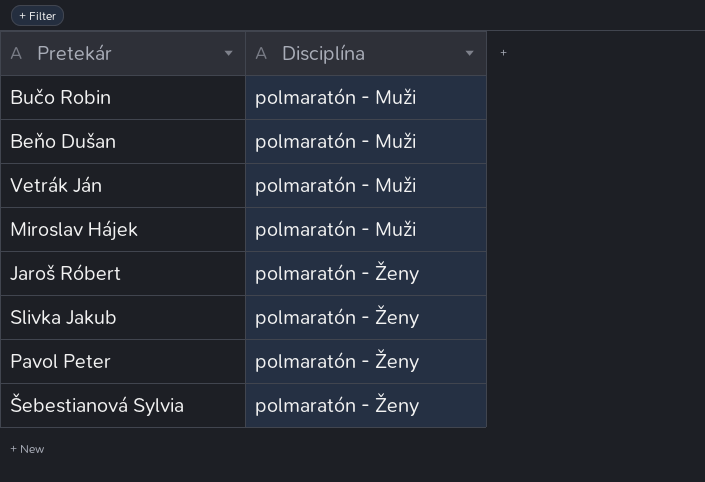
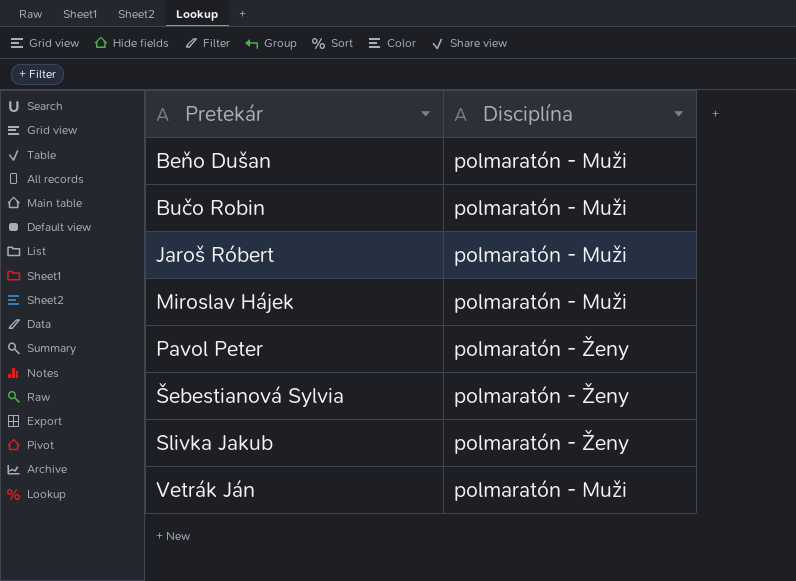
row order: Disciplína ascending -> Pretekár ascending
Jaroš Róbert | Disciplína: polmaratón - Ženy -> polmaratón - Muži

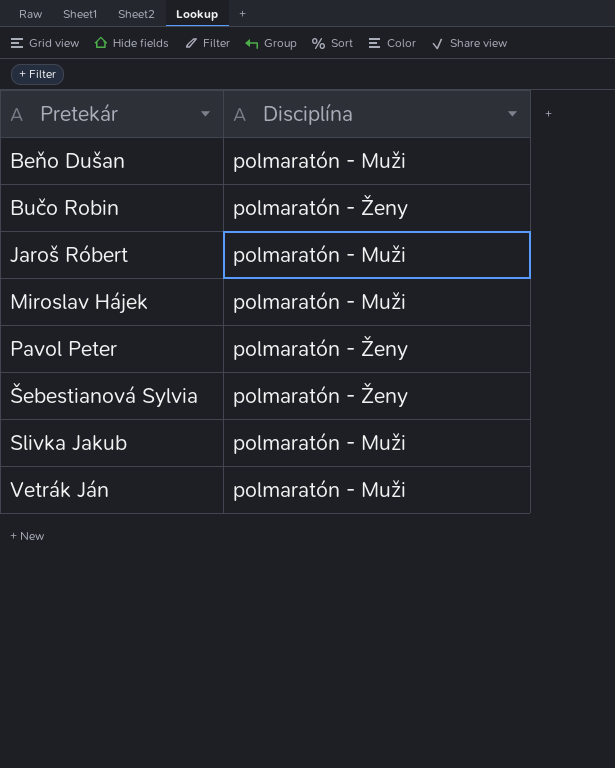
Bučo Robin | Disciplína: polmaratón - Muži -> polmaratón - Ženy
Slivka Jakub | Disciplína: polmaratón - Ženy -> polmaratón - Muži

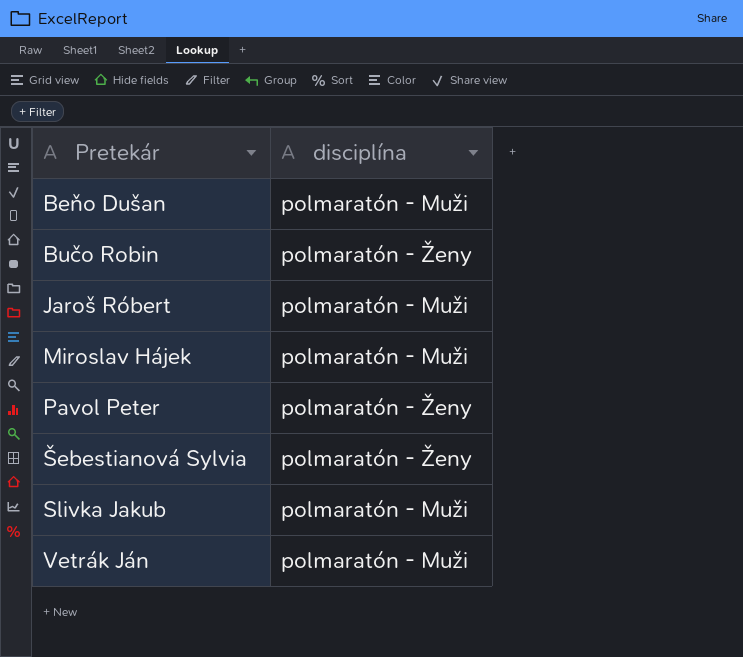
column name: Disciplína -> disciplína

